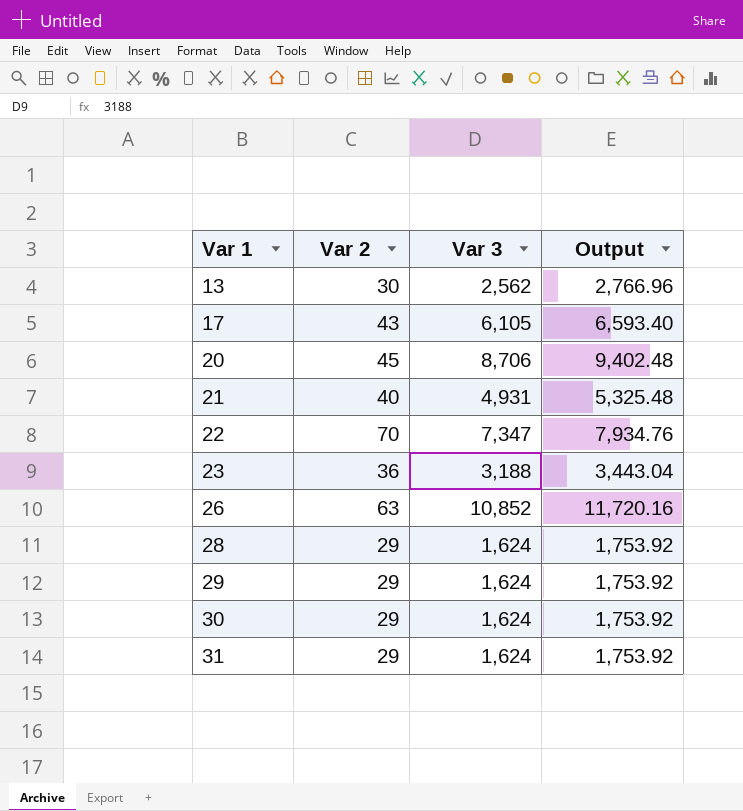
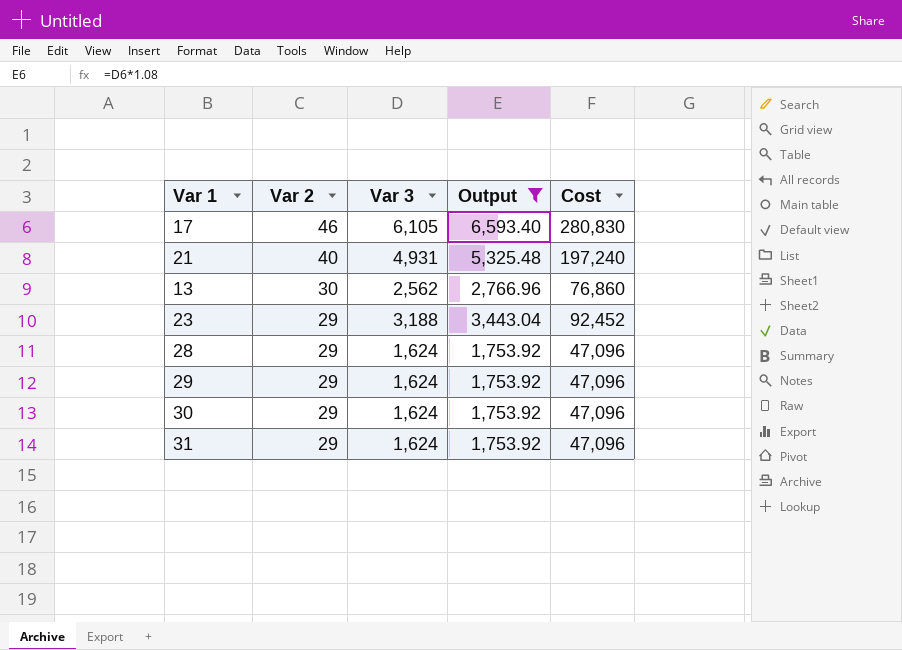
filter: none -> Output <= 6,593.40
row order: Var 1 ascending -> Var 2 descending
column Cost | formula: none -> [Var 2] * [Var 3]
17 | Var 2: 43 -> 46
23 | Var 2: 36 -> 29

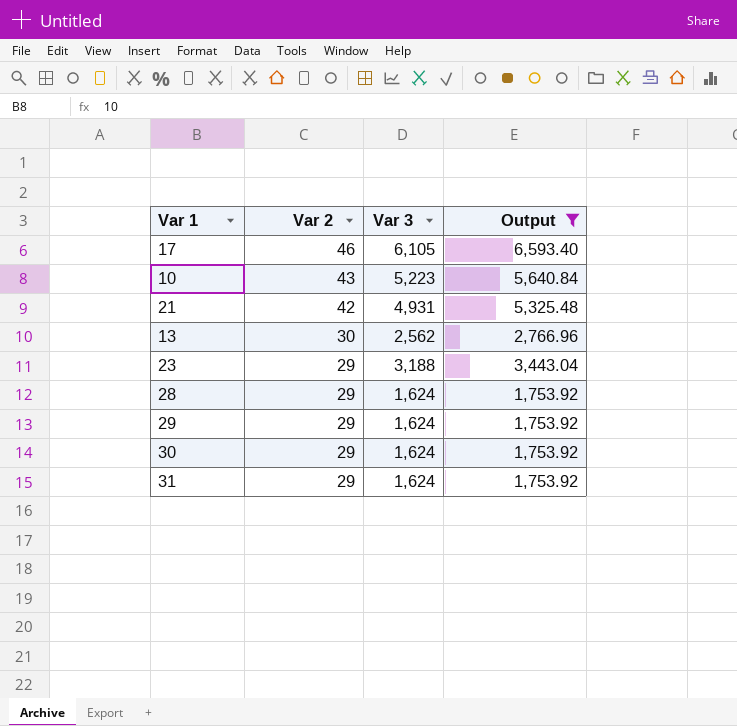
column Cost | formula: [Var 2] * [Var 3] -> none
row 10: none -> 43 | 5,223 | 5,640.84
21 | Var 2: 40 -> 42

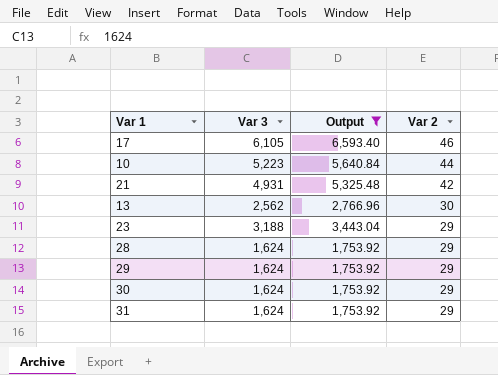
column Var 2 | position: 2 -> 4
10 | Var 2: 43 -> 44

